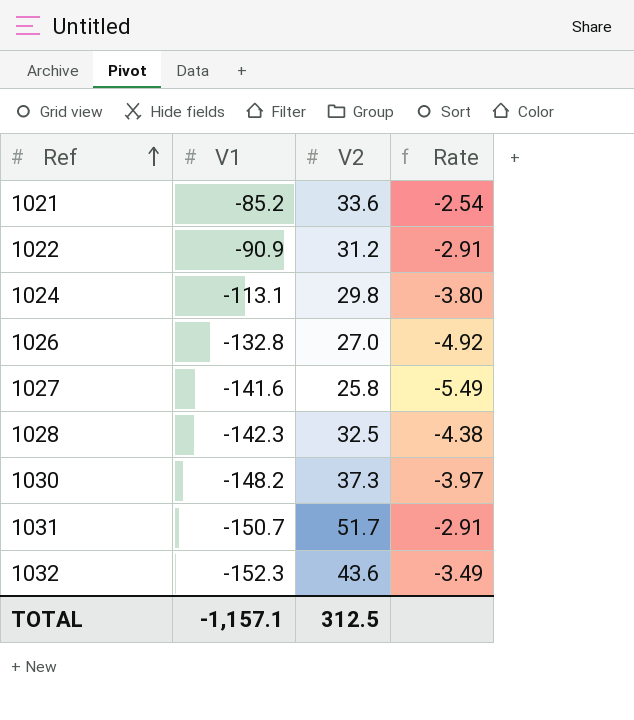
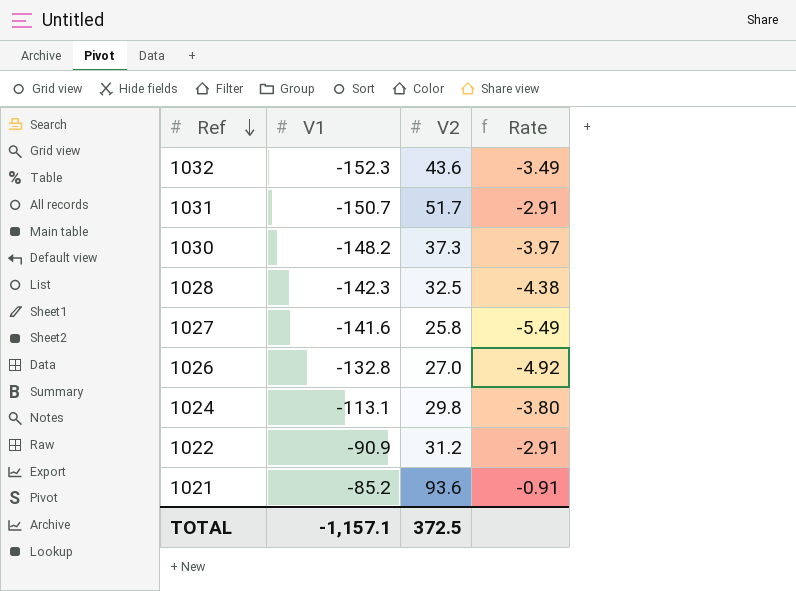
row order: Ref ascending -> Ref descending
1021 | V2: 33.6 -> 93.6
1021 | Rate: -2.54 -> -0.91
TOTAL | V2: 312.5 -> 372.5

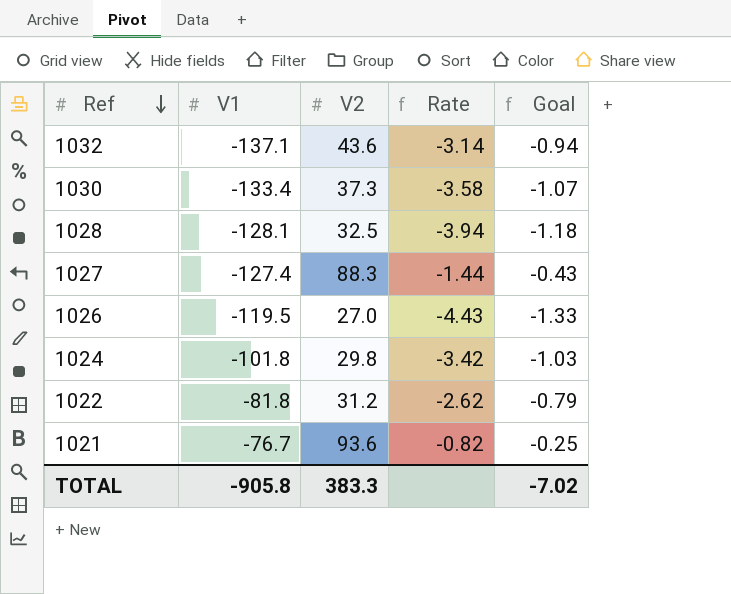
column Goal | formula: none -> [Rate] * 0.3
row 1031: -150.7 | 51.7 | -2.91 -> none
1032 | V1: -152.3 -> -137.1
1032 | Rate: -3.49 -> -3.14
1030 | V1: -148.2 -> -133.4
1030 | Rate: -3.97 -> -3.58
1028 | V1: -142.3 -> -128.1
1028 | Rate: -4.38 -> -3.94
1027 | V1: -141.6 -> -127.4
1027 | V2: 25.8 -> 88.3
1027 | Rate: -5.49 -> -1.44
1026 | V1: -132.8 -> -119.5
1026 | Rate: -4.92 -> -4.43
1024 | V1: -113.1 -> -101.8
1024 | Rate: -3.80 -> -3.42
1022 | V1: -90.9 -> -81.8
1022 | Rate: -2.91 -> -2.62
1021 | V1: -85.2 -> -76.7
1021 | Rate: -0.91 -> -0.82
TOTAL | V1: -1,157.1 -> -905.8
TOTAL | V2: 372.5 -> 383.3

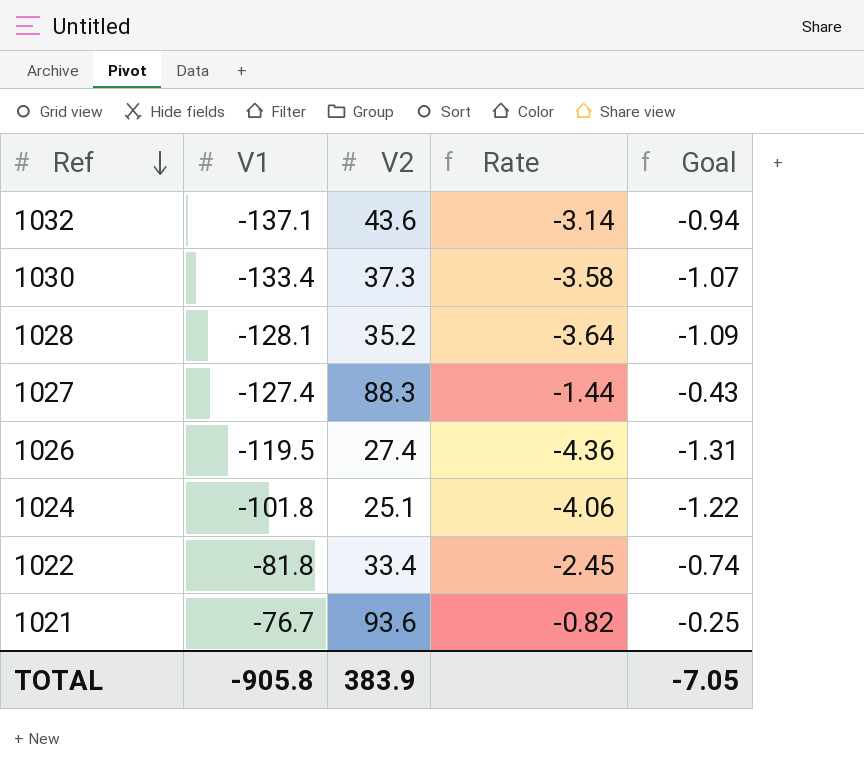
1028 | V2: 32.5 -> 35.2
1028 | Rate: -3.94 -> -3.64
1028 | Goal: -1.18 -> -1.09
1026 | V2: 27.0 -> 27.4
1026 | Rate: -4.43 -> -4.36
1026 | Goal: -1.33 -> -1.31
1024 | V2: 29.8 -> 25.1
1024 | Rate: -3.42 -> -4.06
1024 | Goal: -1.03 -> -1.22
1022 | V2: 31.2 -> 33.4
1022 | Rate: -2.62 -> -2.45
1022 | Goal: -0.79 -> -0.74
TOTAL | V2: 383.3 -> 383.9
TOTAL | Goal: -7.02 -> -7.05

